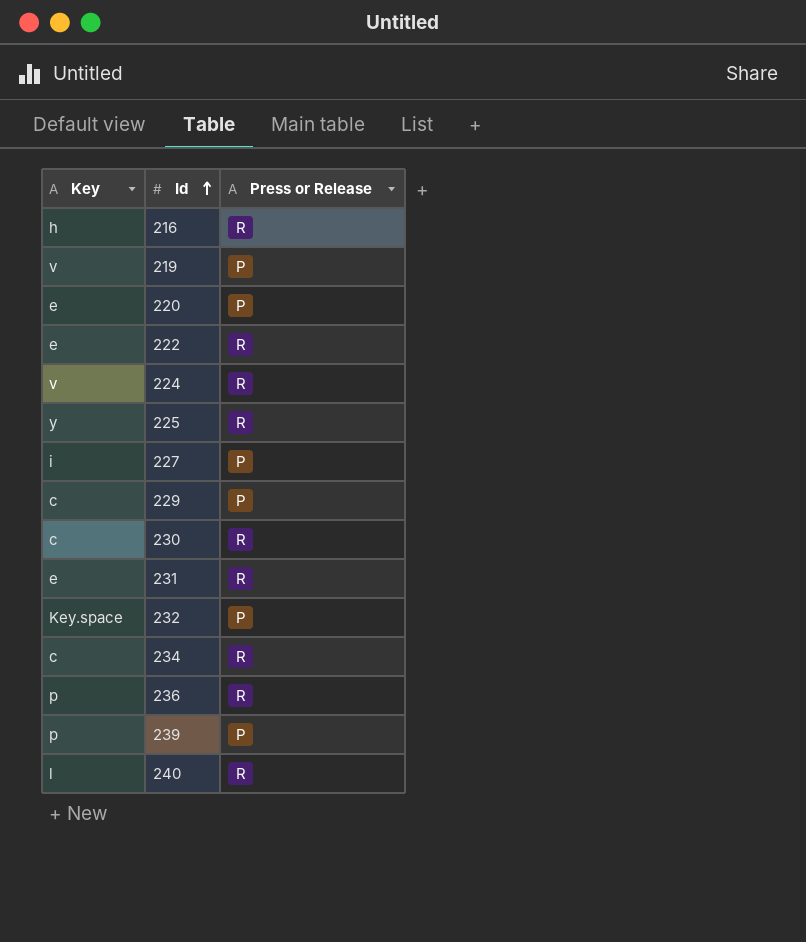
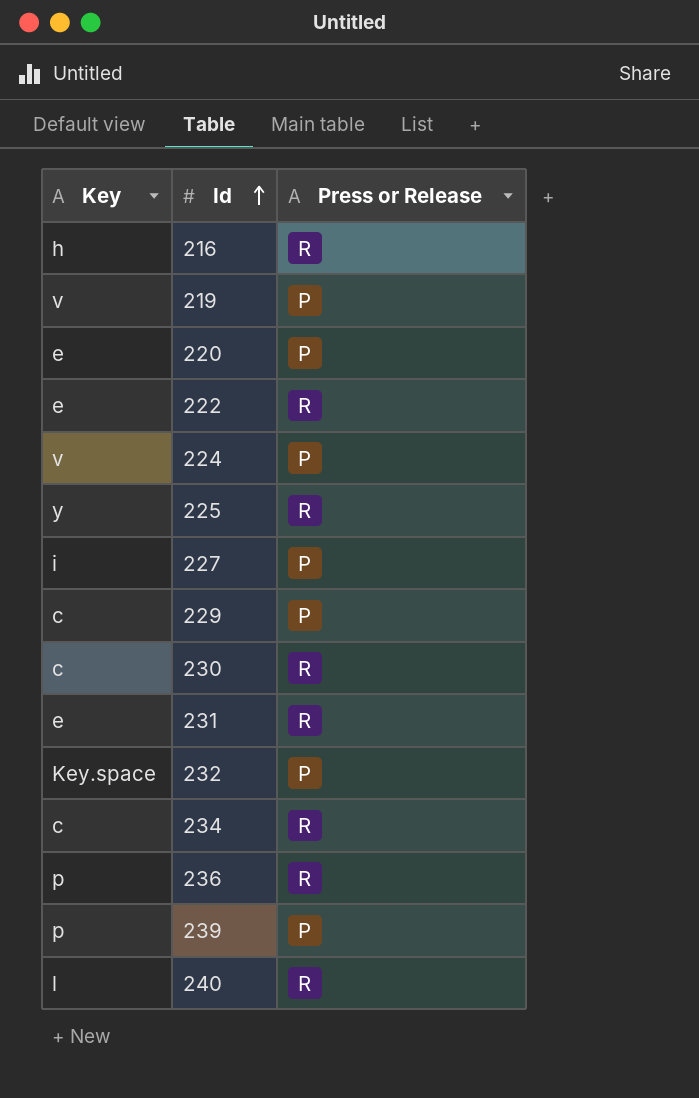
224 | Press or Release: R -> P

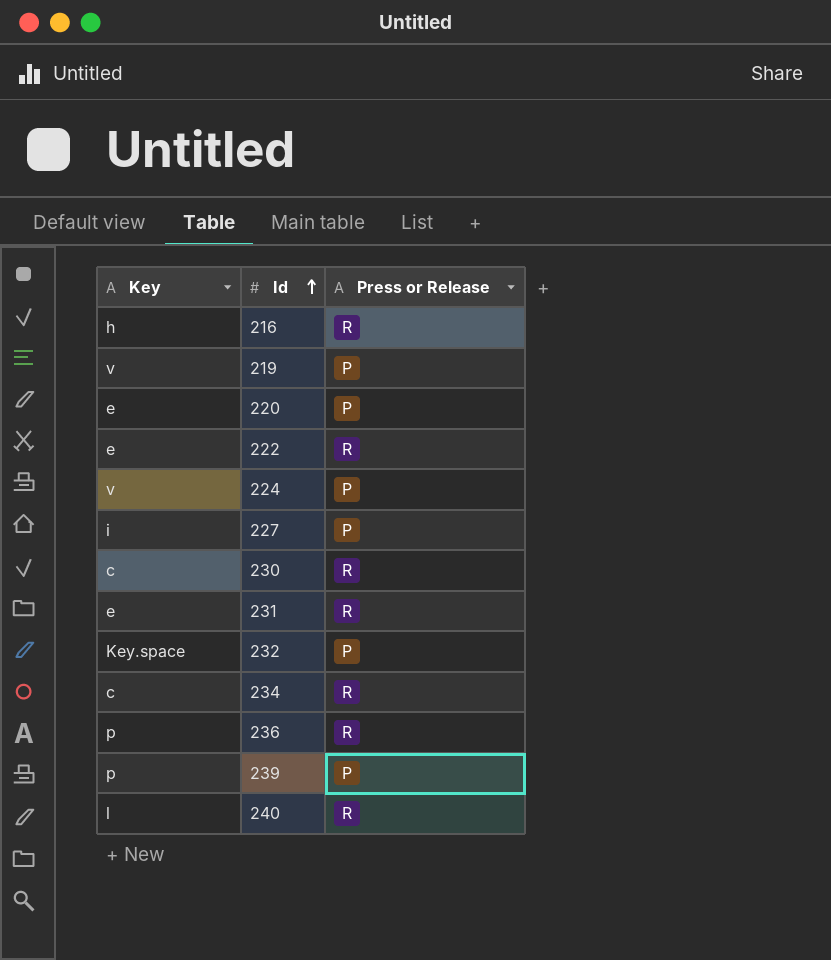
row 225: y | R -> none
row 229: c | P -> none

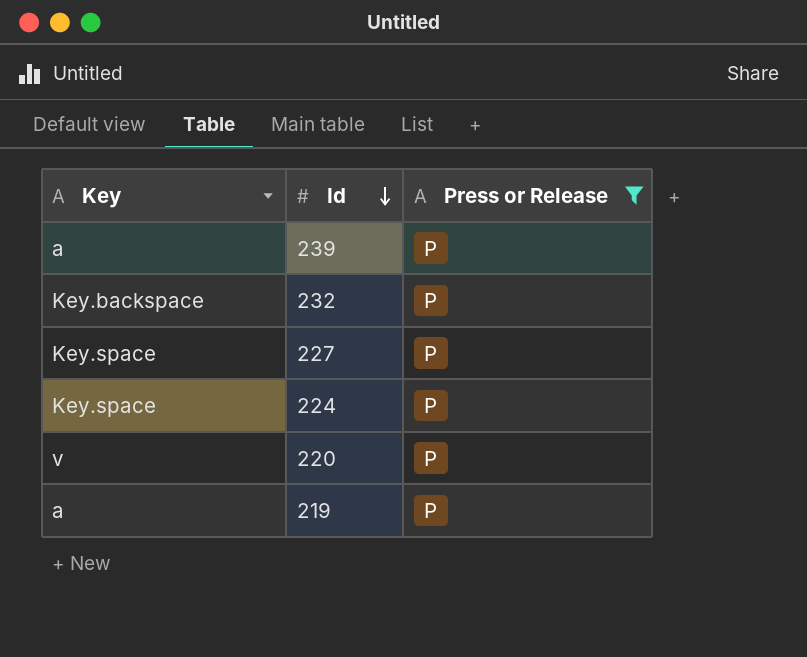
filter: none -> Press or Release = P
row order: Id ascending -> Id descending
239 | Key: p -> a
232 | Key: Key.space -> Key.backspace
227 | Key: i -> Key.space
224 | Key: v -> Key.space
220 | Key: e -> v
219 | Key: v -> a

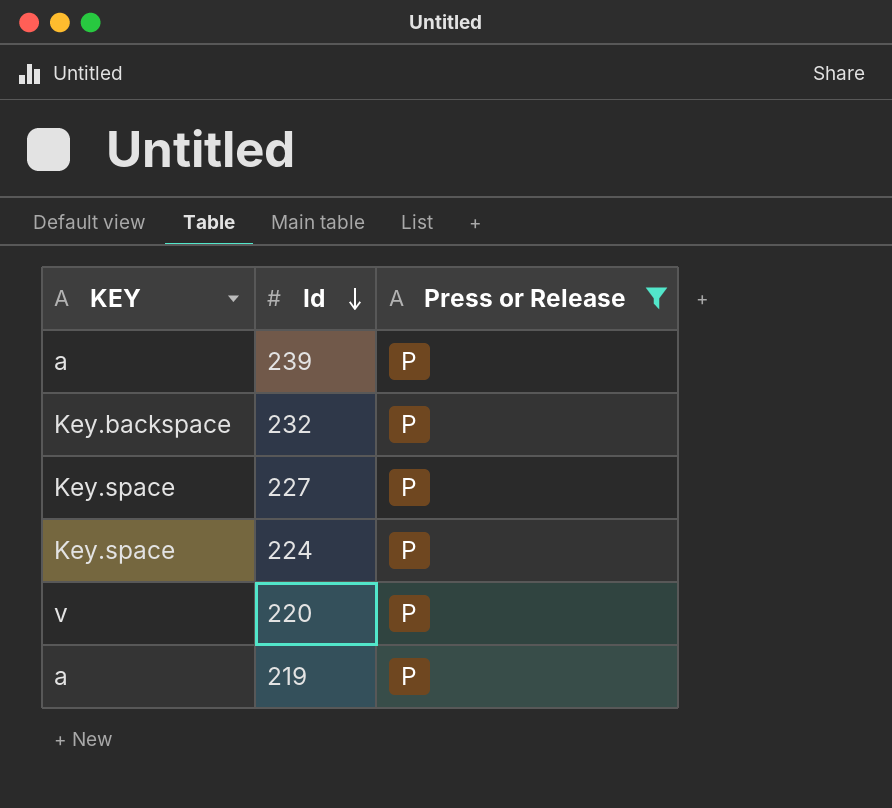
column name: Key -> KEY

